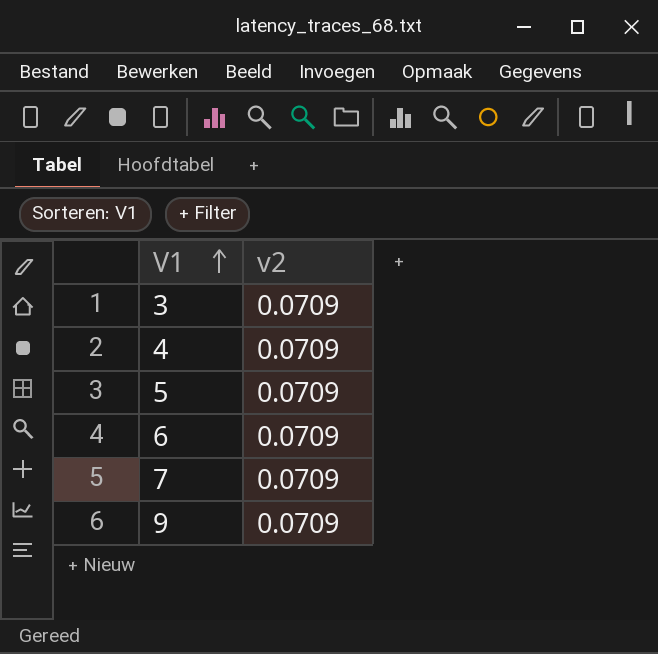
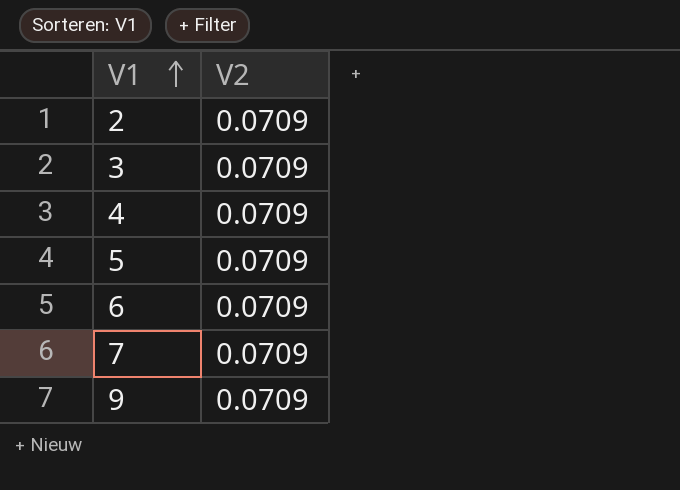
column name: v2 -> V2
row 2: none -> 0.0709

